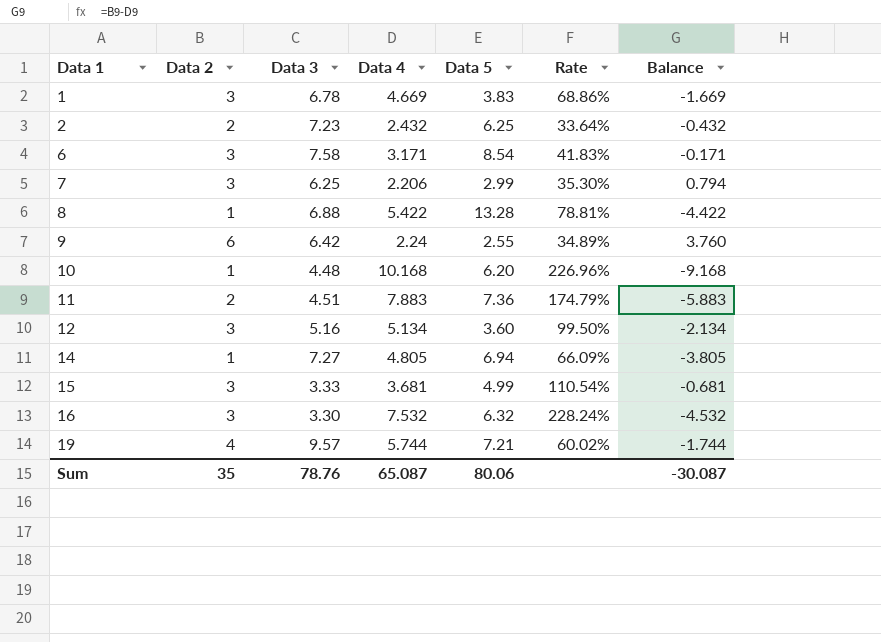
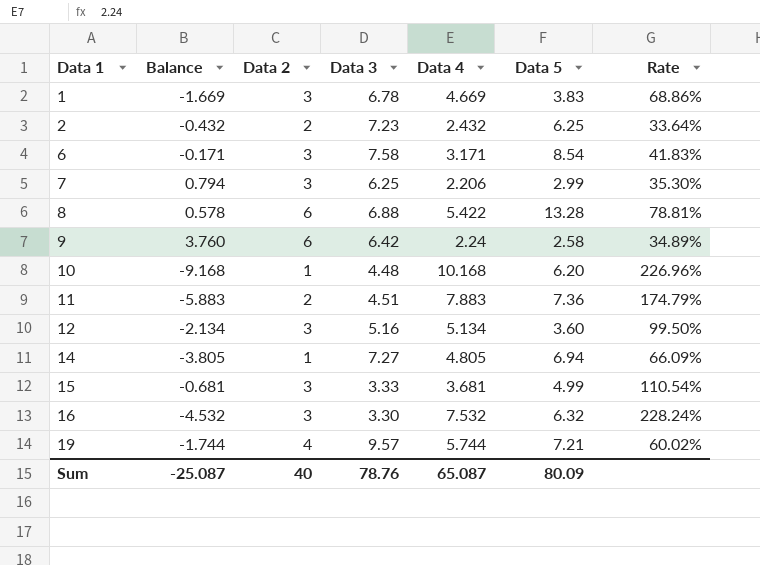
column Balance | position: 7 -> 2
8 | Balance: -4.422 -> 0.578
8 | Data 2: 1 -> 6
9 | Data 5: 2.55 -> 2.58
Sum | Balance: -30.087 -> -25.087
Sum | Data 2: 35 -> 40
Sum | Data 5: 80.06 -> 80.09

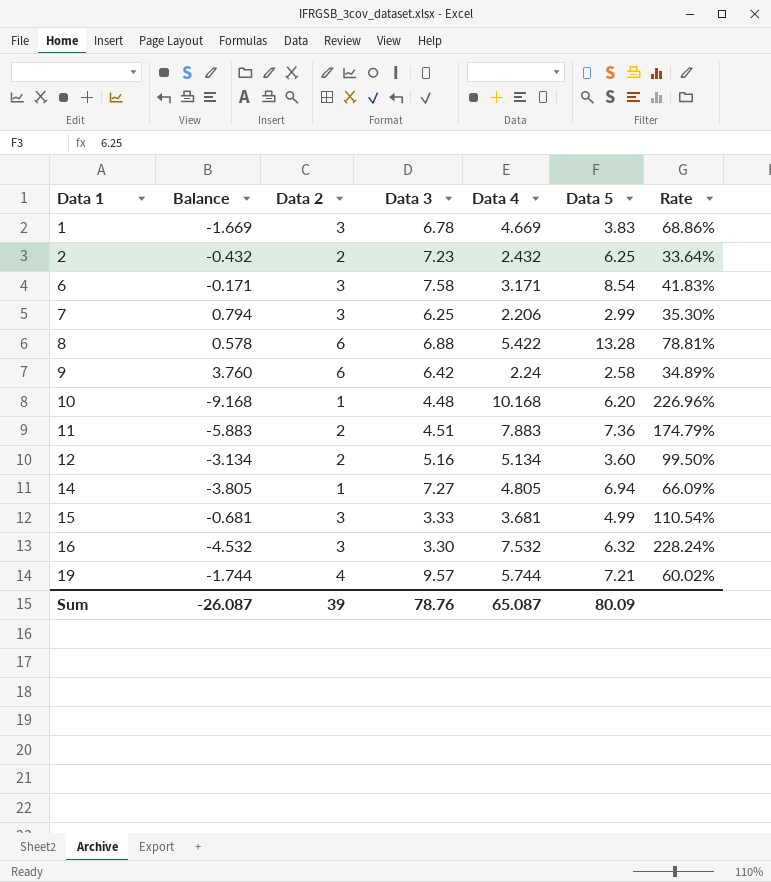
12 | Balance: -2.134 -> -3.134
12 | Data 2: 3 -> 2
Sum | Balance: -25.087 -> -26.087
Sum | Data 2: 40 -> 39

